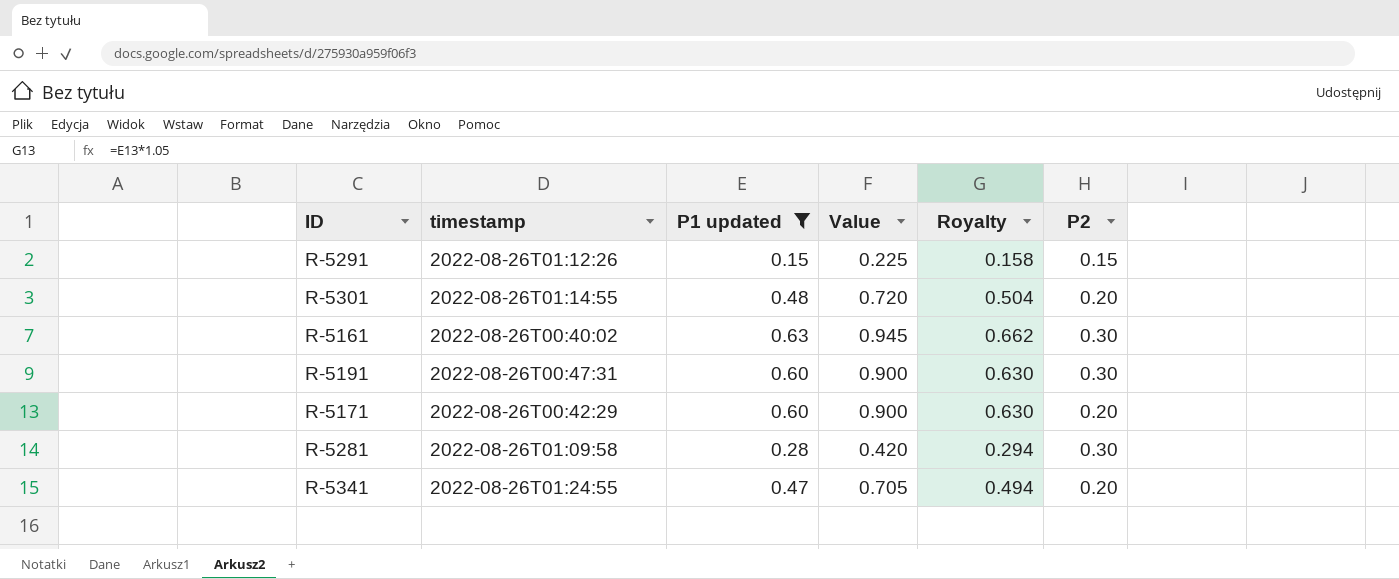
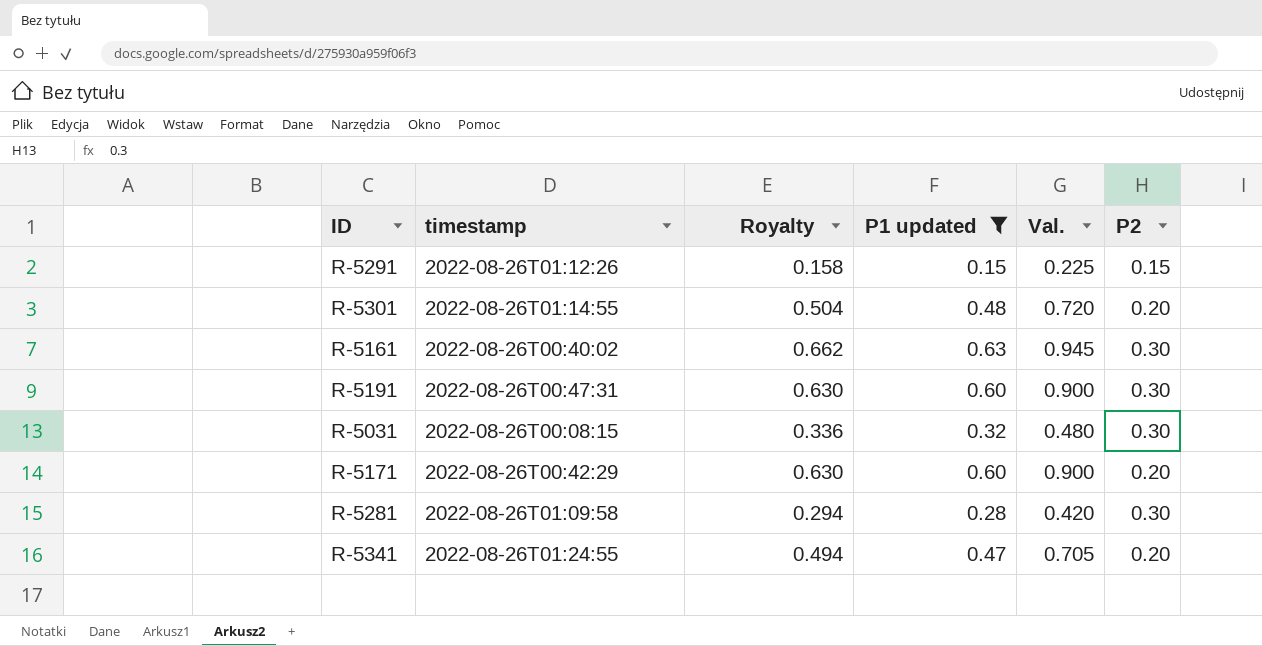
column Royalty | position: 5 -> 3
column name: Value -> Val.
row R-5031: none -> 2022-08-26T00:08:15 | 0.336 | 0.32 | 0.480 | 0.30

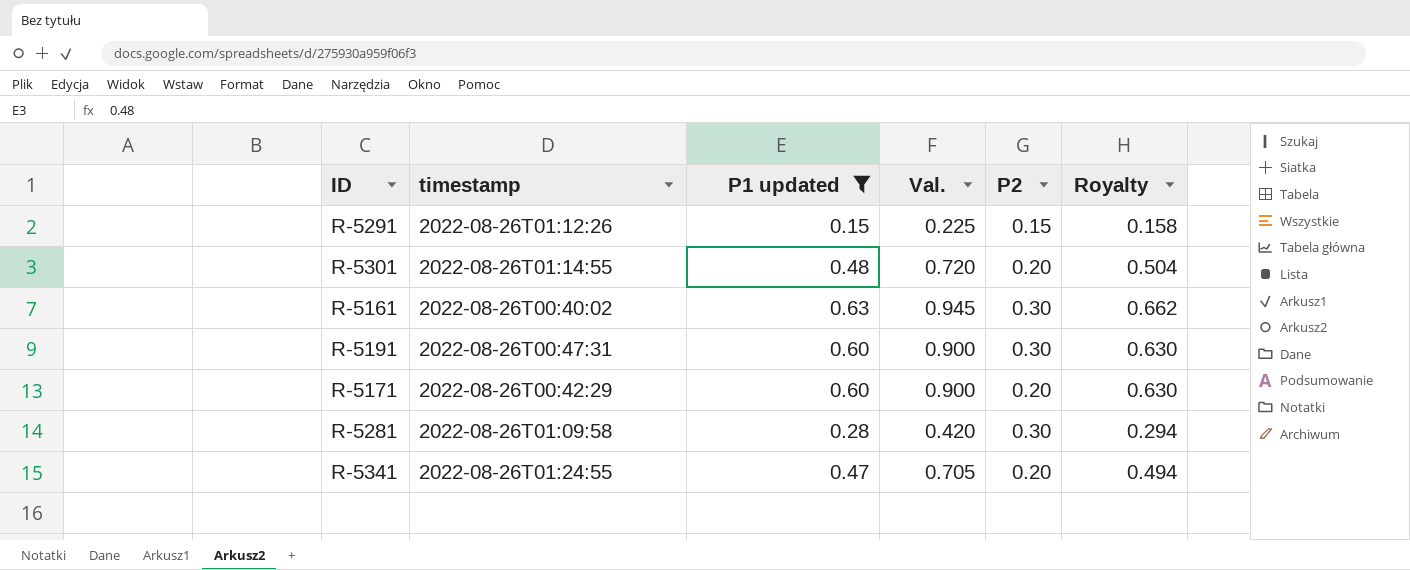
column Royalty | position: 3 -> 6
row R-5031: 2022-08-26T00:08:15 | 0.336 | 0.32 | 0.480 | 0.30 -> none

